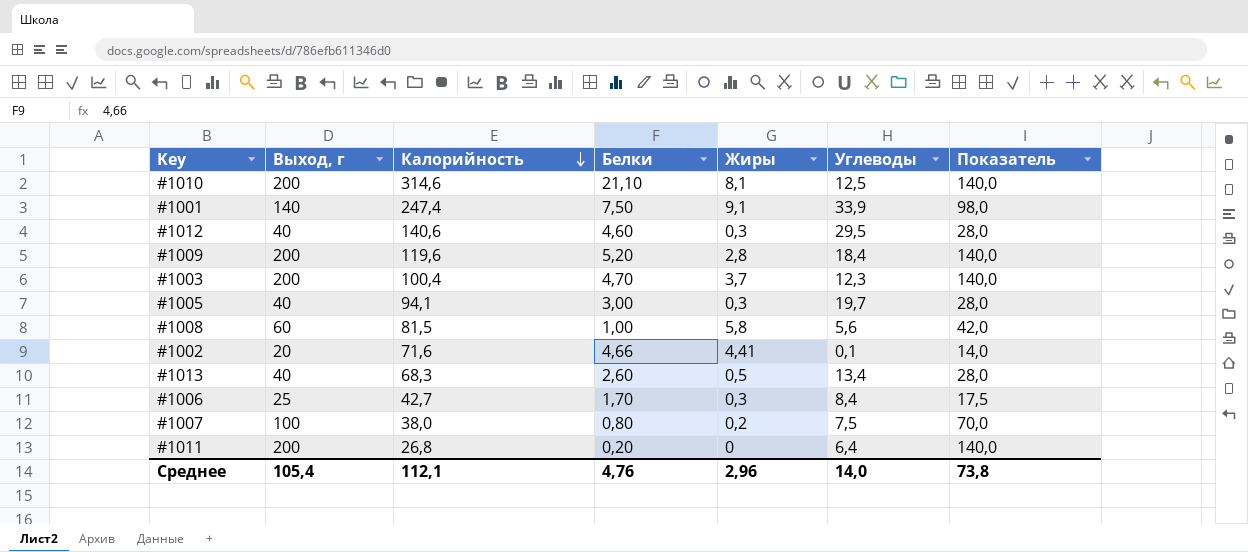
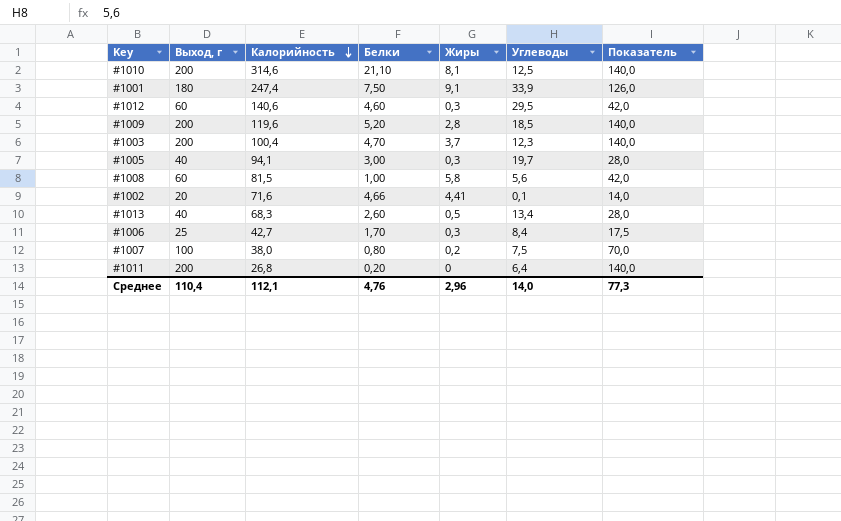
#1001 | Выход, г: 140 -> 180
#1001 | Показатель: 98,0 -> 126,0
#1012 | Выход, г: 40 -> 60
#1012 | Показатель: 28,0 -> 42,0
#1009 | Углеводы: 18,4 -> 18,5
Среднее | Выход, г: 105,4 -> 110,4
Среднее | Показатель: 73,8 -> 77,3

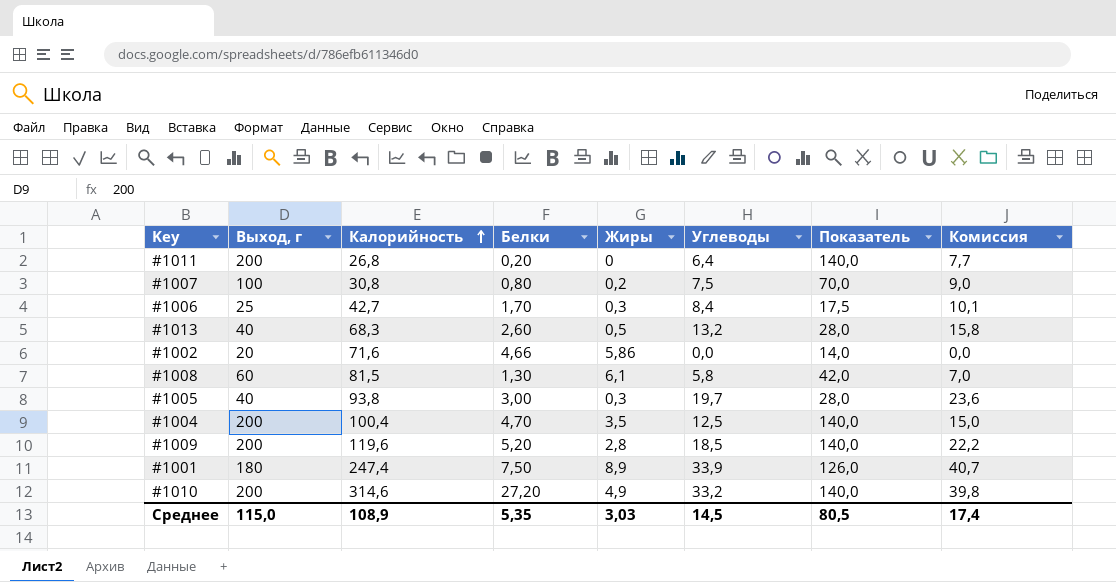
row order: Калорийность descending -> Калорийность ascending
column Комиссия | formula: none -> [Углеводы] * 1,2
row #1012: 60 | 140,6 | 4,60 | 0,3 | 29,5 | 42,0 -> none
row #1003: 200 | 100,4 | 4,70 | 3,7 | 12,3 | 140,0 -> none
#1007 | Калорийность: 38,0 -> 30,8
#1013 | Углеводы: 13,4 -> 13,2
#1002 | Жиры: 4,41 -> 5,86
#1002 | Углеводы: 0,1 -> 0,0
#1008 | Белки: 1,00 -> 1,30
#1008 | Жиры: 5,8 -> 6,1
#1008 | Углеводы: 5,6 -> 5,8
#1005 | Калорийность: 94,1 -> 93,8
row #1004: none -> 200 | 100,4 | 4,70 | 3,5 | 12,5 | 140,0 | 15,0
#1001 | Жиры: 9,1 -> 8,9
#1010 | Белки: 21,10 -> 27,20
#1010 | Жиры: 8,1 -> 4,9
#1010 | Углеводы: 12,5 -> 33,2
Среднее | Выход, г: 110,4 -> 115,0
Среднее | Калорийность: 112,1 -> 108,9
Среднее | Белки: 4,76 -> 5,35
Среднее | Жиры: 2,96 -> 3,03
Среднее | Углеводы: 14,0 -> 14,5
Среднее | Показатель: 77,3 -> 80,5

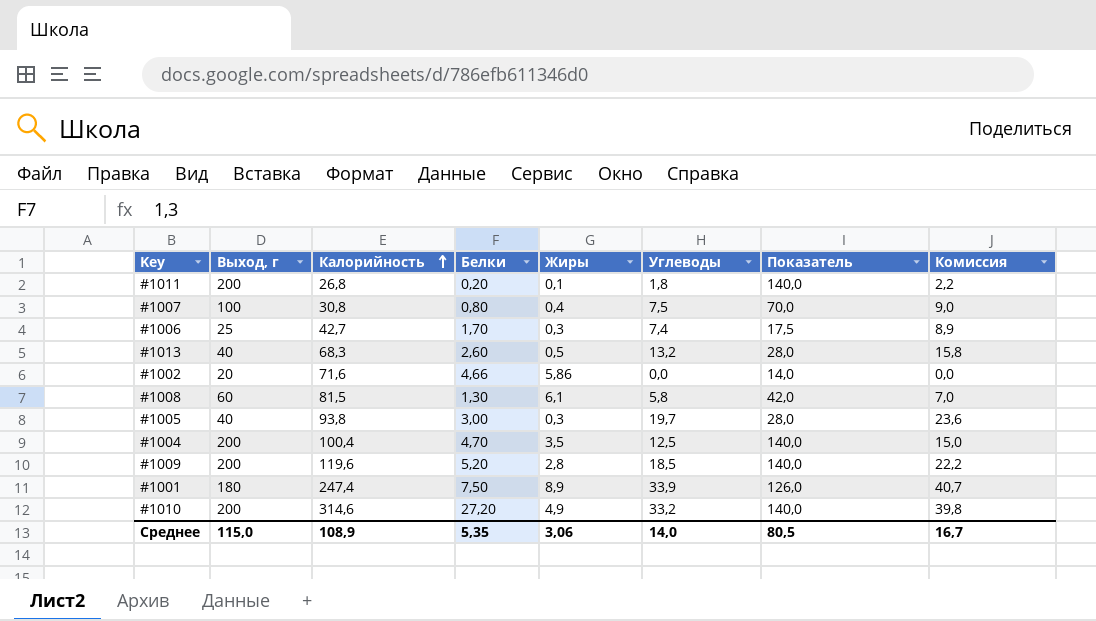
#1011 | Жиры: 0 -> 0,1
#1011 | Углеводы: 6,4 -> 1,8
#1011 | Комиссия: 7,7 -> 2,2
#1007 | Жиры: 0,2 -> 0,4
#1006 | Углеводы: 8,4 -> 7,4
#1006 | Комиссия: 10,1 -> 8,9
Среднее | Жиры: 3,03 -> 3,06
Среднее | Углеводы: 14,5 -> 14,0
Среднее | Комиссия: 17,4 -> 16,7

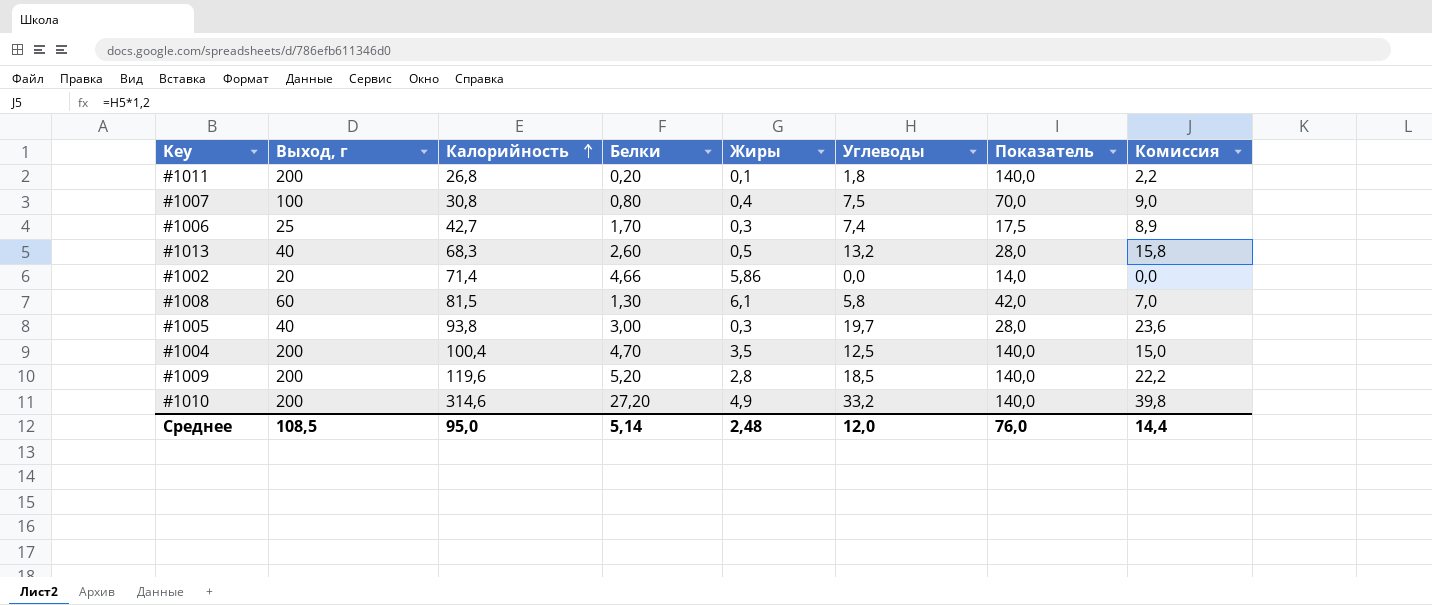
row #1001: 180 | 247,4 | 7,50 | 8,9 | 33,9 | 126,0 | 40,7 -> none
#1002 | Калорийность: 71,6 -> 71,4
Среднее | Выход, г: 115,0 -> 108,5
Среднее | Калорийность: 108,9 -> 95,0
Среднее | Белки: 5,35 -> 5,14
Среднее | Жиры: 3,06 -> 2,48
Среднее | Углеводы: 14,0 -> 12,0
Среднее | Показатель: 80,5 -> 76,0
Среднее | Комиссия: 16,7 -> 14,4

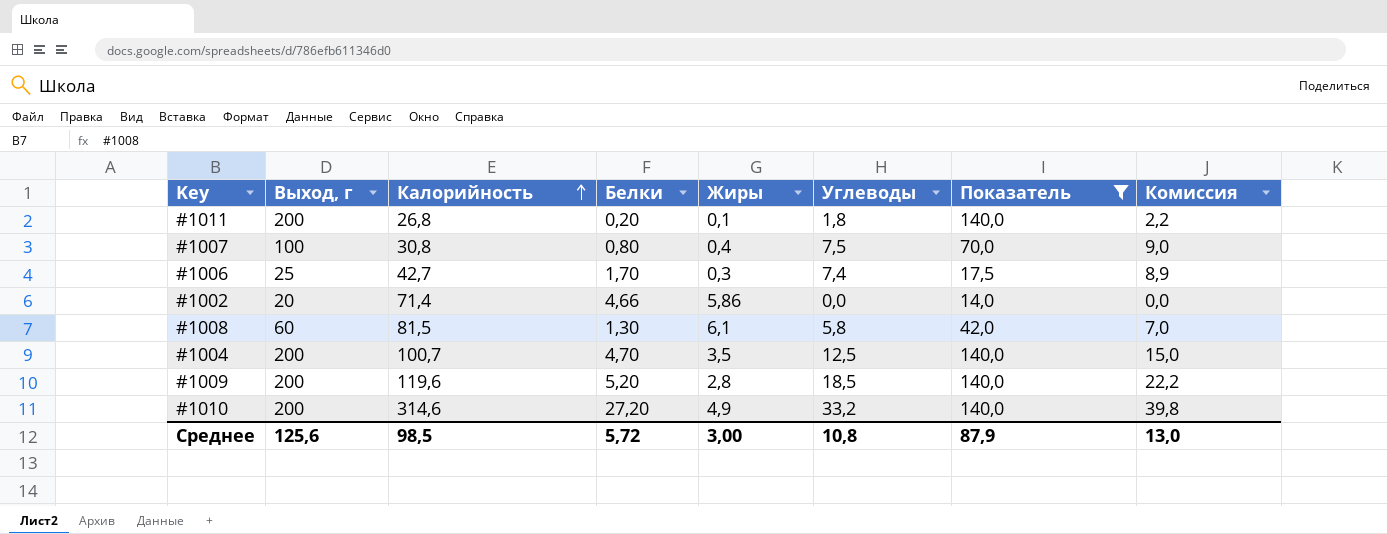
filter: none -> Показатель != 28,0
#1004 | Калорийность: 100,4 -> 100,7
Среднее | Выход, г: 108,5 -> 125,6
Среднее | Калорийность: 95,0 -> 98,5
Среднее | Белки: 5,14 -> 5,72
Среднее | Жиры: 2,48 -> 3,00
Среднее | Углеводы: 12,0 -> 10,8
Среднее | Показатель: 76,0 -> 87,9
Среднее | Комиссия: 14,4 -> 13,0

